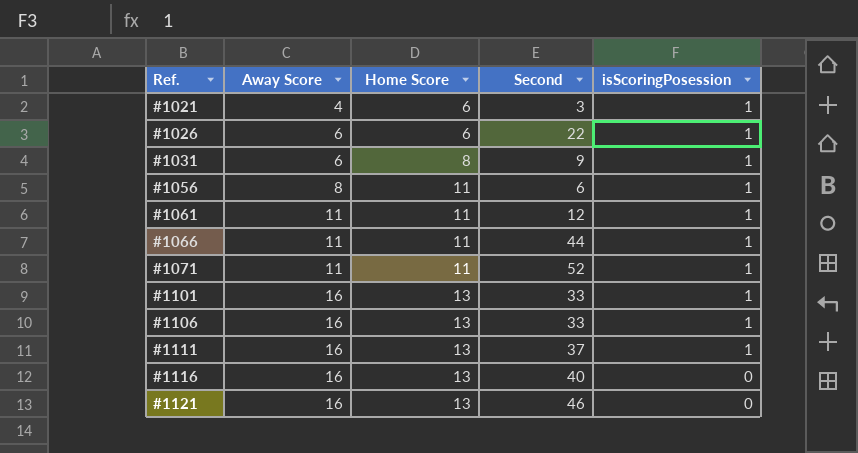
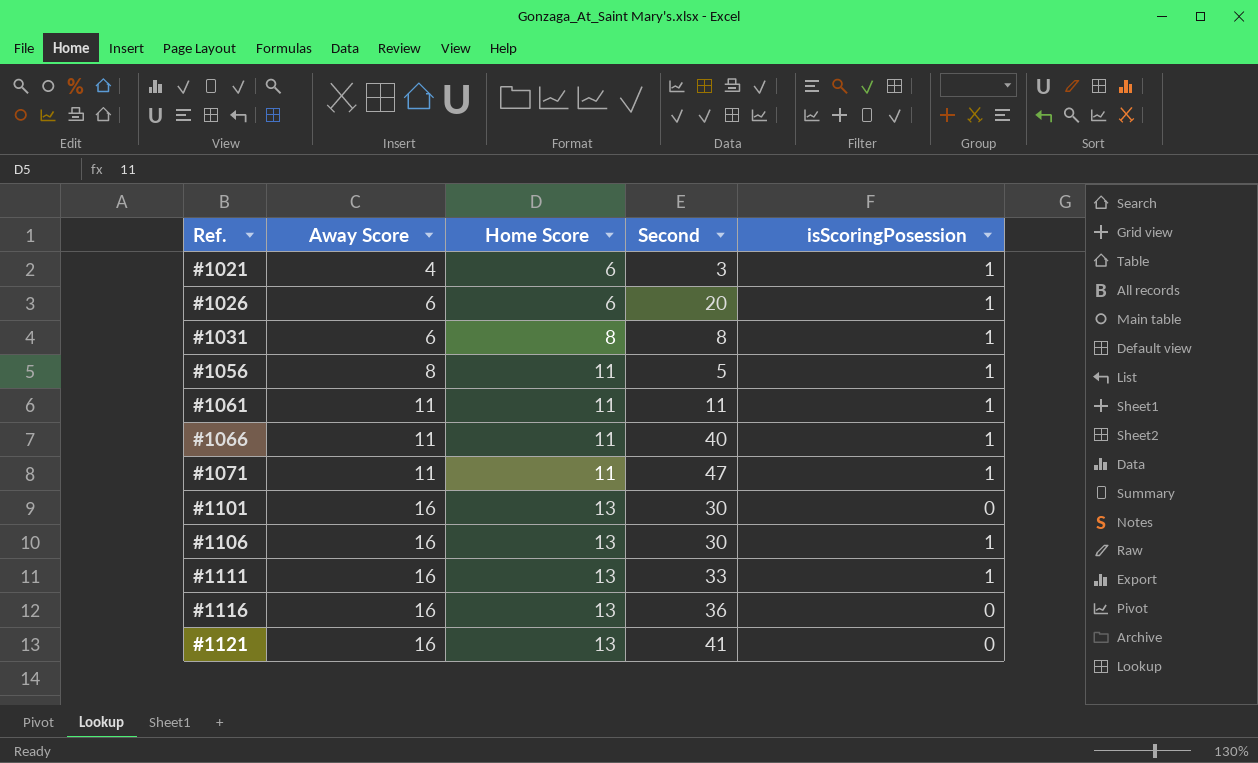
#1026 | Second: 22 -> 20
#1031 | Second: 9 -> 8
#1056 | Second: 6 -> 5
#1061 | Second: 12 -> 11
#1066 | Second: 44 -> 40
#1071 | Second: 52 -> 47
#1101 | Second: 33 -> 30
#1101 | isScoringPosession: 1 -> 0
#1106 | Second: 33 -> 30
#1111 | Second: 37 -> 33
#1116 | Second: 40 -> 36
#1121 | Second: 46 -> 41

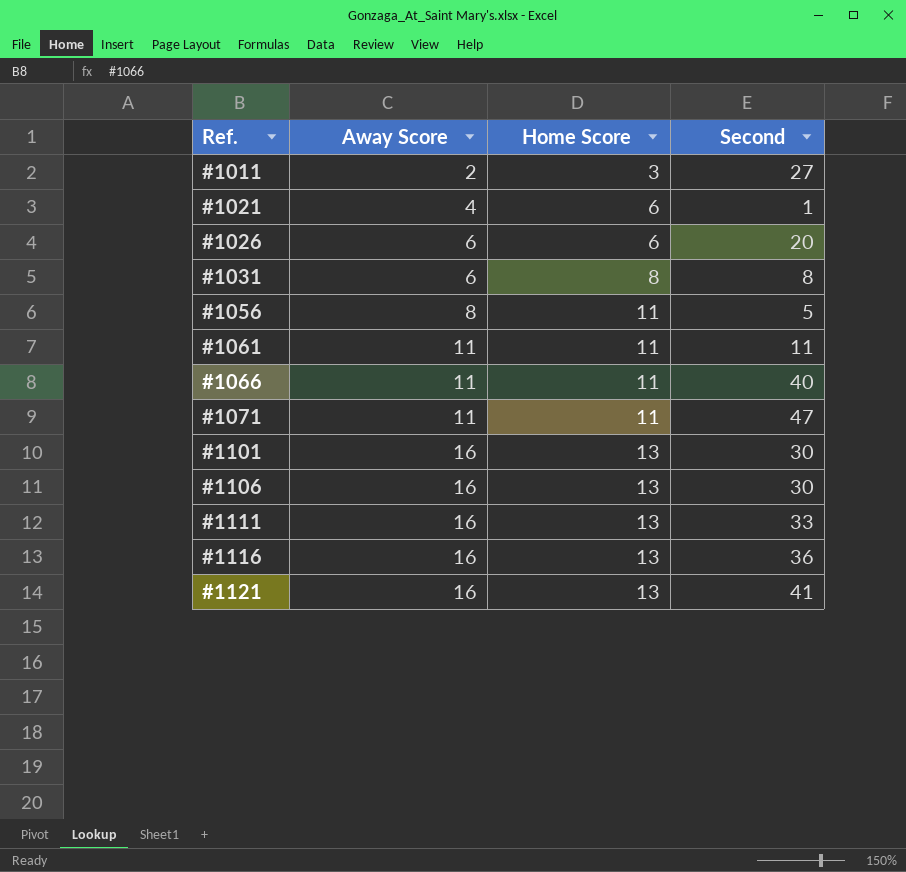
column isScoringPosession | position: 5 -> none
row #1011: none -> 2 | 3 | 27
#1021 | Second: 3 -> 1

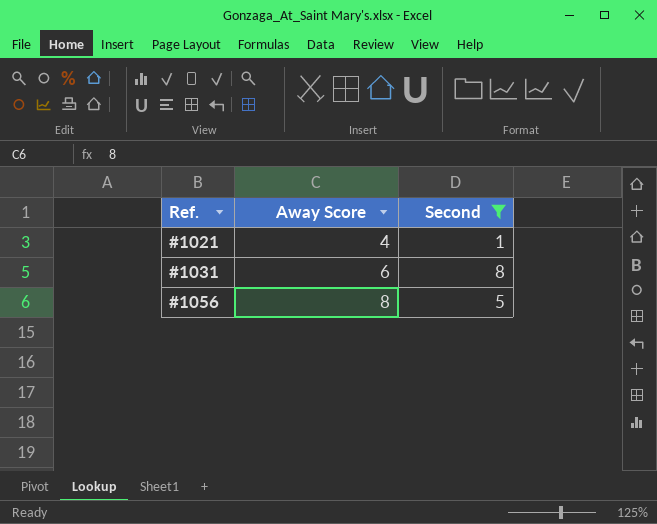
filter: none -> Second <= 8
column Home Score | position: 3 -> none

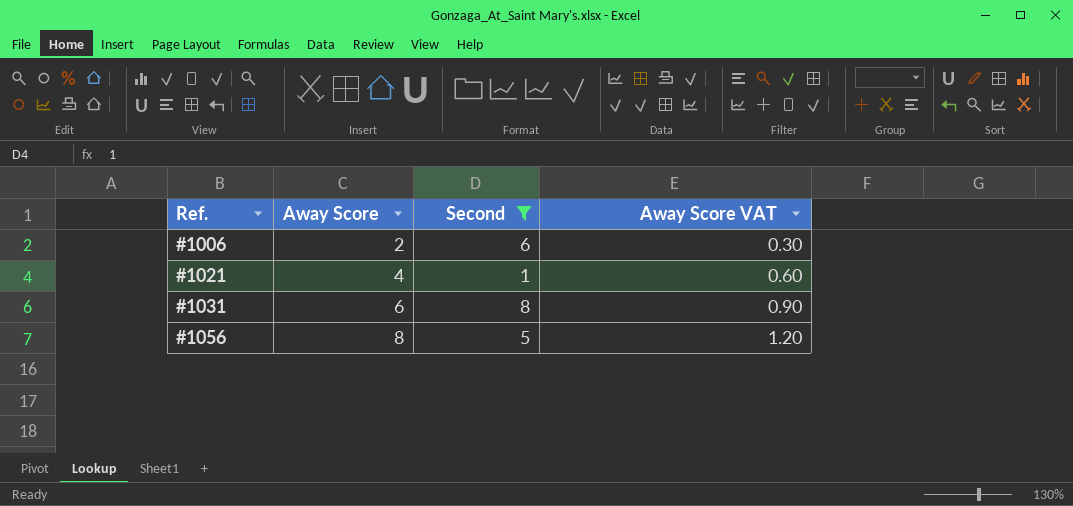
column Away Score VAT | formula: none -> [Away Score] * 0.15
row #1006: none -> 2 | 6 | 0.30

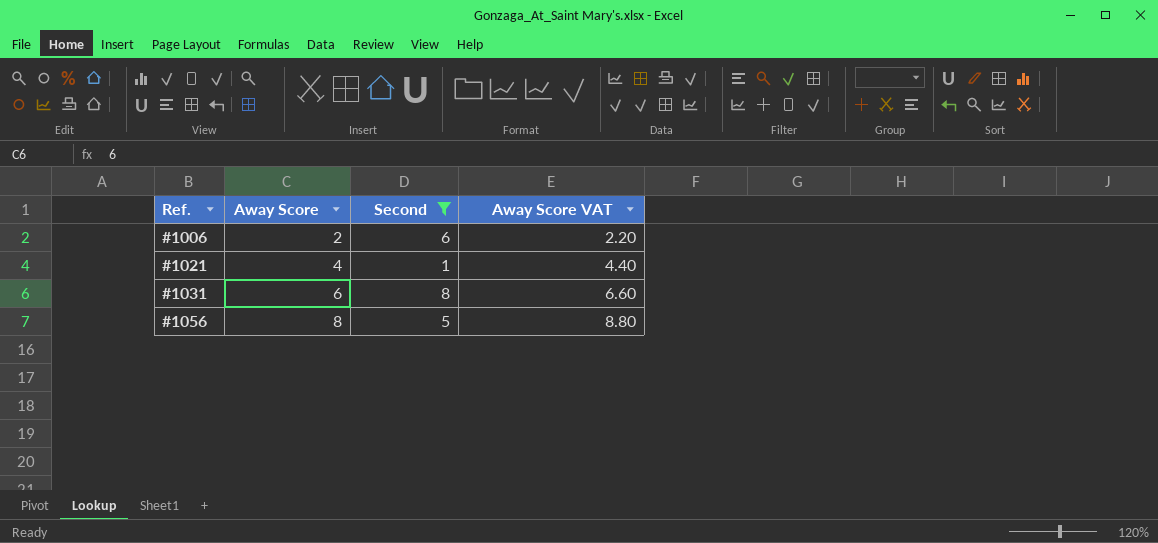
column Away Score VAT | formula: [Away Score] * 0.15 -> [Away Score] * 1.1

